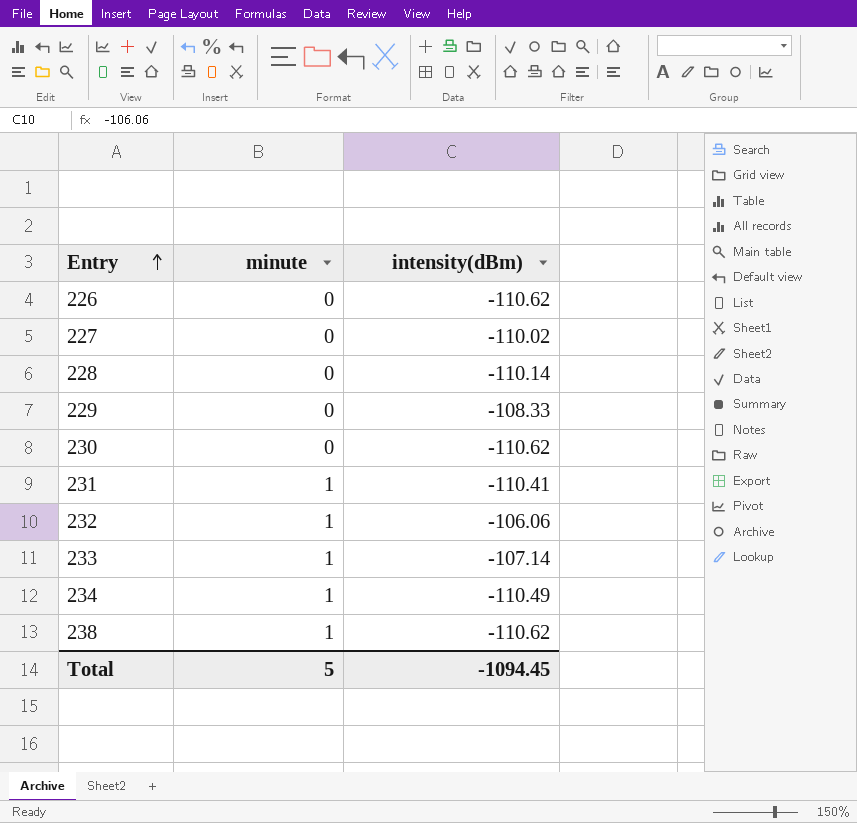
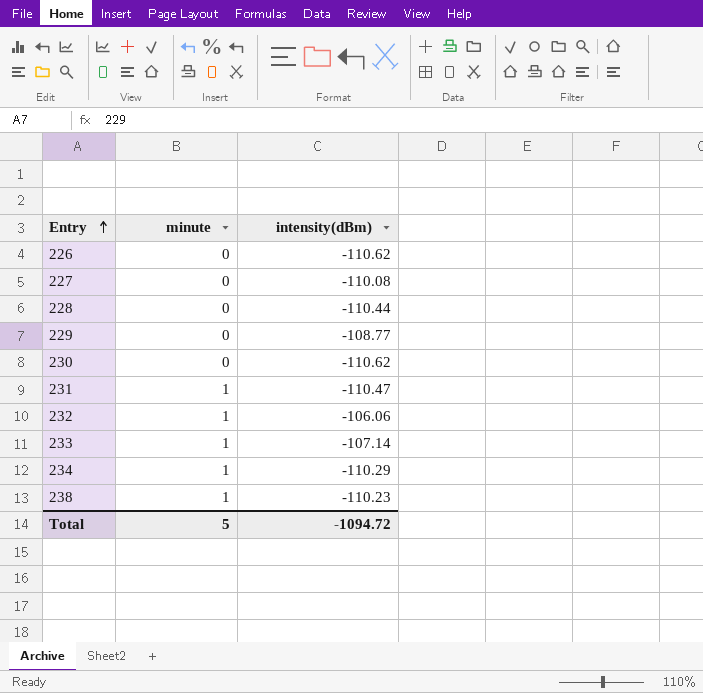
227 | intensity(dBm): -110.02 -> -110.08
228 | intensity(dBm): -110.14 -> -110.44
229 | intensity(dBm): -108.33 -> -108.77
231 | intensity(dBm): -110.41 -> -110.47
234 | intensity(dBm): -110.49 -> -110.29
238 | intensity(dBm): -110.62 -> -110.23
Total | intensity(dBm): -1094.45 -> -1094.72

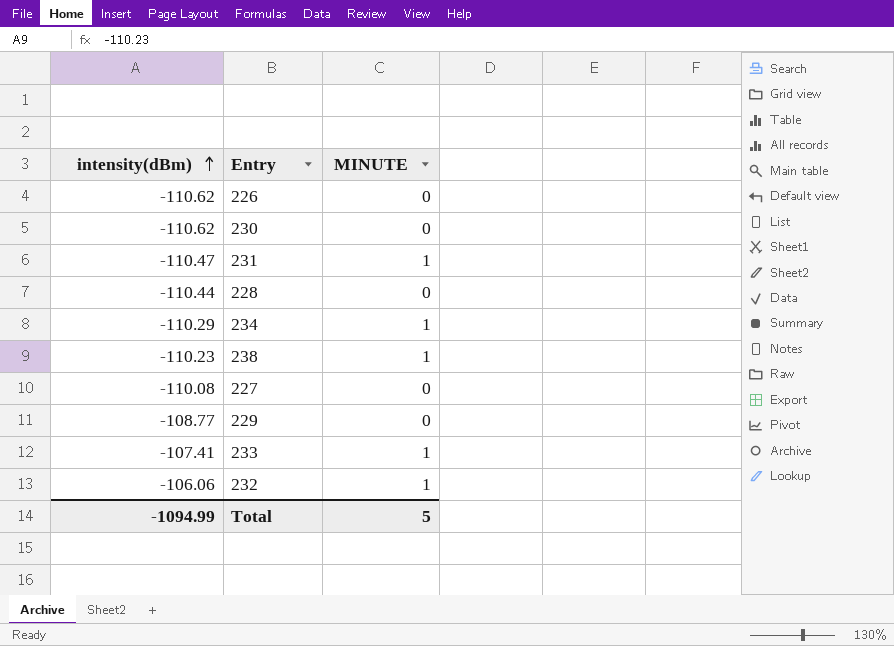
row order: Entry ascending -> intensity(dBm) ascending
column intensity(dBm) | position: 3 -> 1
column name: minute -> MINUTE
233 | intensity(dBm): -107.14 -> -107.41
Total | intensity(dBm): -1094.72 -> -1094.99

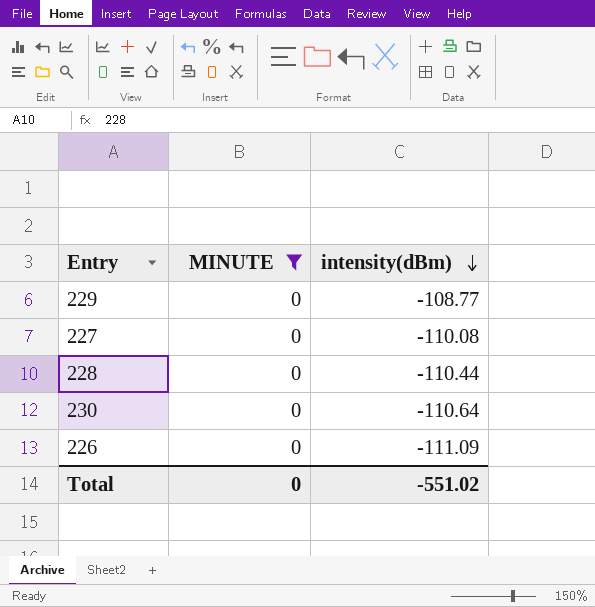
filter: none -> MINUTE = 0
row order: intensity(dBm) ascending -> intensity(dBm) descending
column intensity(dBm) | position: 1 -> 3
230 | intensity(dBm): -110.62 -> -110.64
226 | intensity(dBm): -110.62 -> -111.09
Total | MINUTE: 5 -> 0
Total | intensity(dBm): -1094.99 -> -551.02

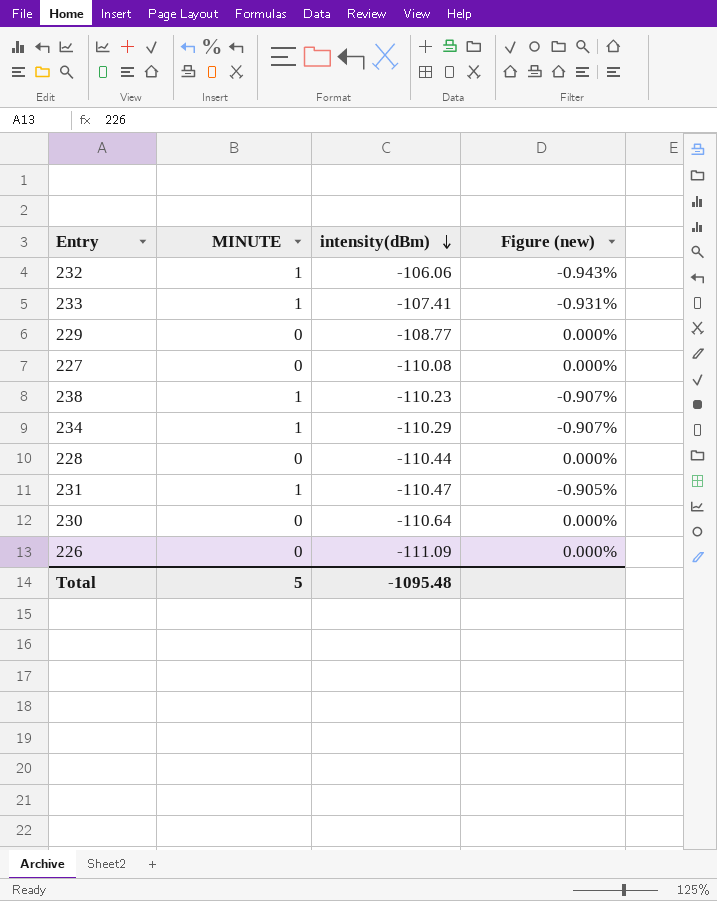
filter: MINUTE = 0 -> none
column Figure (new) | formula: none -> [MINUTE] / [intensity(dBm)]
Total | MINUTE: 0 -> 5
Total | intensity(dBm): -551.02 -> -1095.48

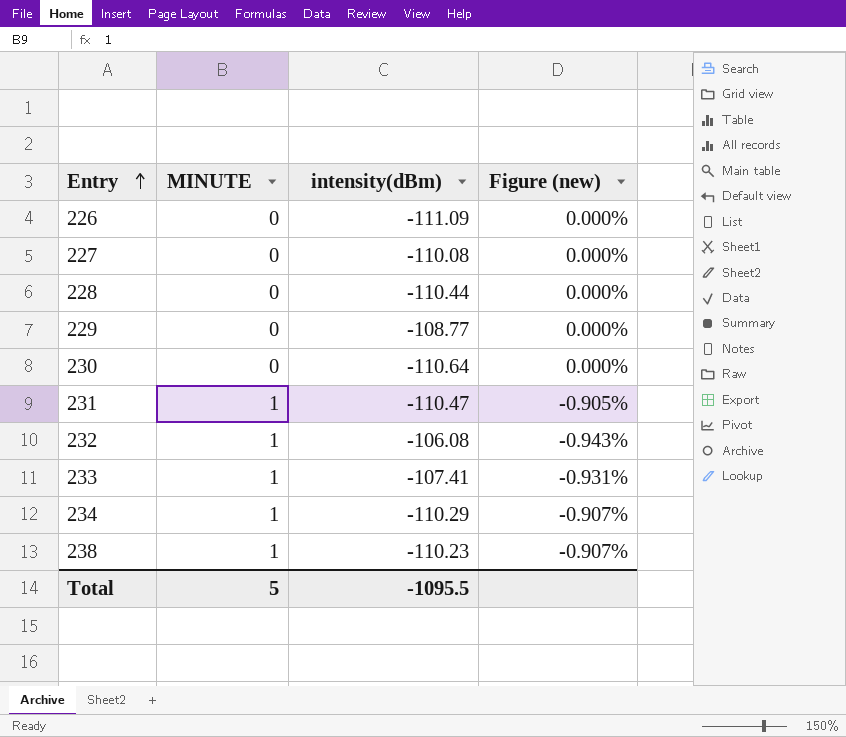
row order: intensity(dBm) descending -> Entry ascending
232 | intensity(dBm): -106.06 -> -106.08
Total | intensity(dBm): -1095.48 -> -1095.5

